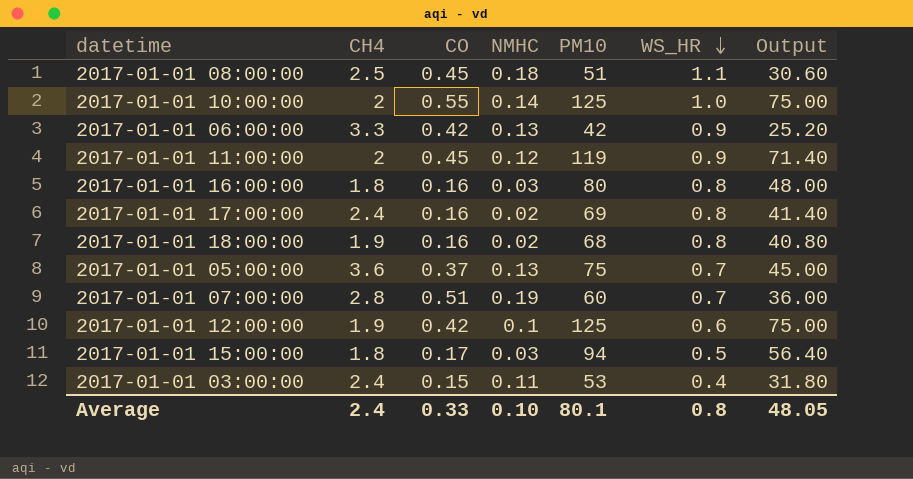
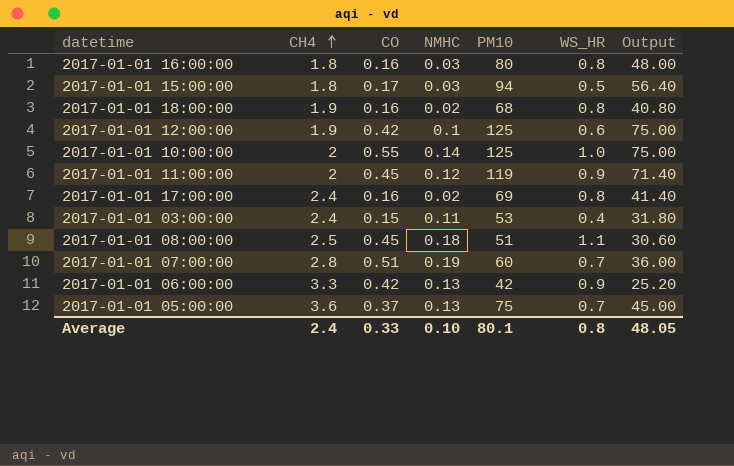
row order: WS_HR descending -> CH4 ascending

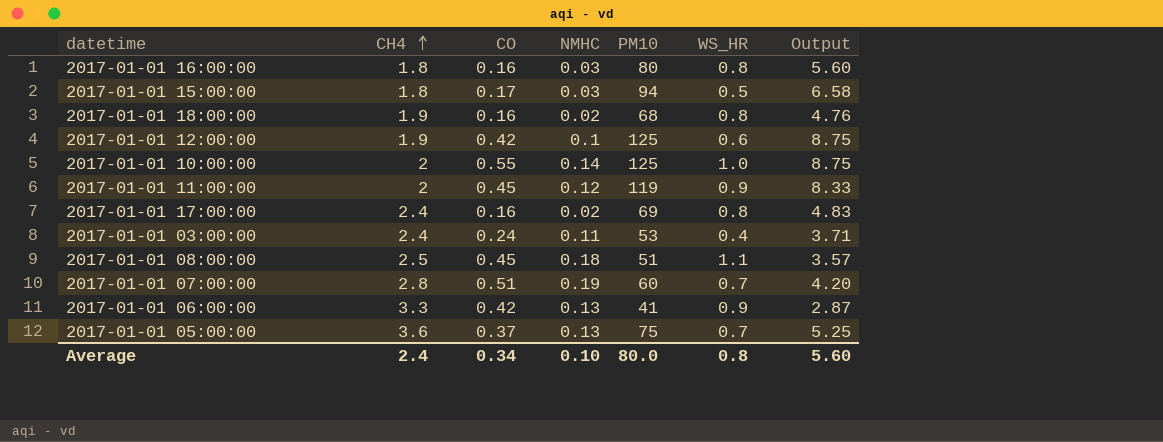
column Output | formula: [PM10] * 0.6 -> [PM10] * 0.07
2017-01-01 03:00:00 | CO: 0.15 -> 0.24
2017-01-01 06:00:00 | PM10: 42 -> 41
Average | CO: 0.33 -> 0.34
Average | PM10: 80.1 -> 80.0
Average | Output: 48.05 -> 5.60

